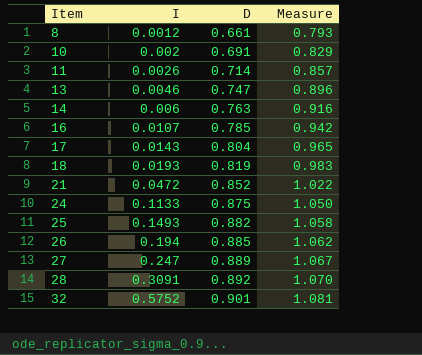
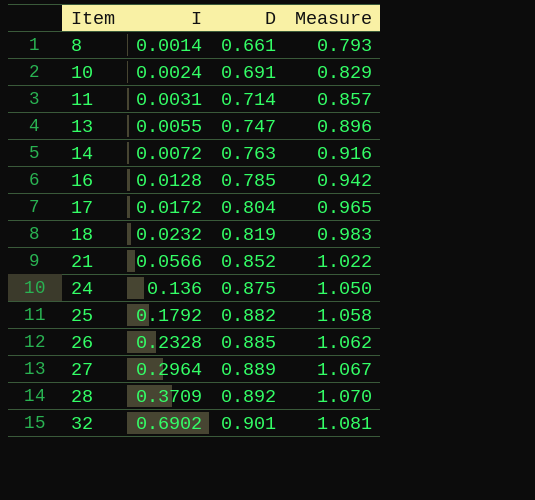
8 | I: 0.0012 -> 0.0014
10 | I: 0.002 -> 0.0024
11 | I: 0.0026 -> 0.0031
13 | I: 0.0046 -> 0.0055
14 | I: 0.006 -> 0.0072
16 | I: 0.0107 -> 0.0128
17 | I: 0.0143 -> 0.0172
18 | I: 0.0193 -> 0.0232
21 | I: 0.0472 -> 0.0566
24 | I: 0.1133 -> 0.136
25 | I: 0.1493 -> 0.1792
26 | I: 0.194 -> 0.2328
27 | I: 0.247 -> 0.2964
28 | I: 0.3091 -> 0.3709
32 | I: 0.5752 -> 0.6902

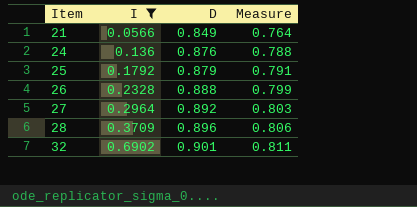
filter: none -> I >= 0.0566
column Measure | formula: [D] * 1.2 -> [D] * 0.9
21 | D: 0.852 -> 0.849
24 | D: 0.875 -> 0.876
25 | D: 0.882 -> 0.879
26 | D: 0.885 -> 0.888
27 | D: 0.889 -> 0.892
28 | D: 0.892 -> 0.896

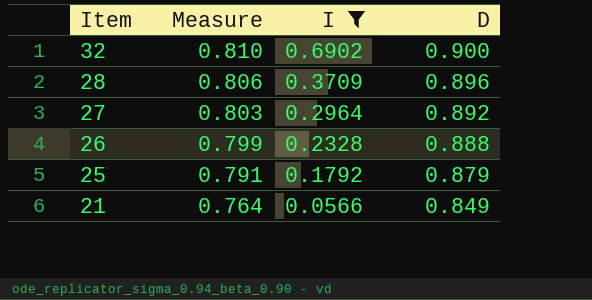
row order: Item ascending -> Item descending
column Measure | position: 4 -> 2
row 24: 0.136 | 0.876 | 0.788 -> none
32 | Measure: 0.811 -> 0.810
32 | D: 0.901 -> 0.900

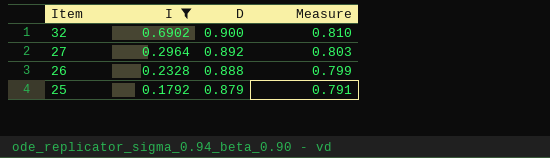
column Measure | position: 2 -> 4
row 28: 0.806 | 0.3709 | 0.896 -> none
row 21: 0.764 | 0.0566 | 0.849 -> none

